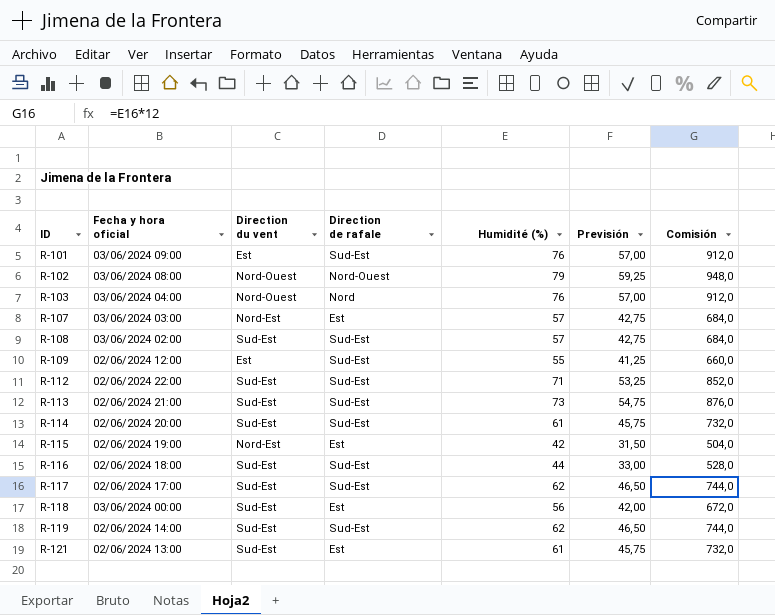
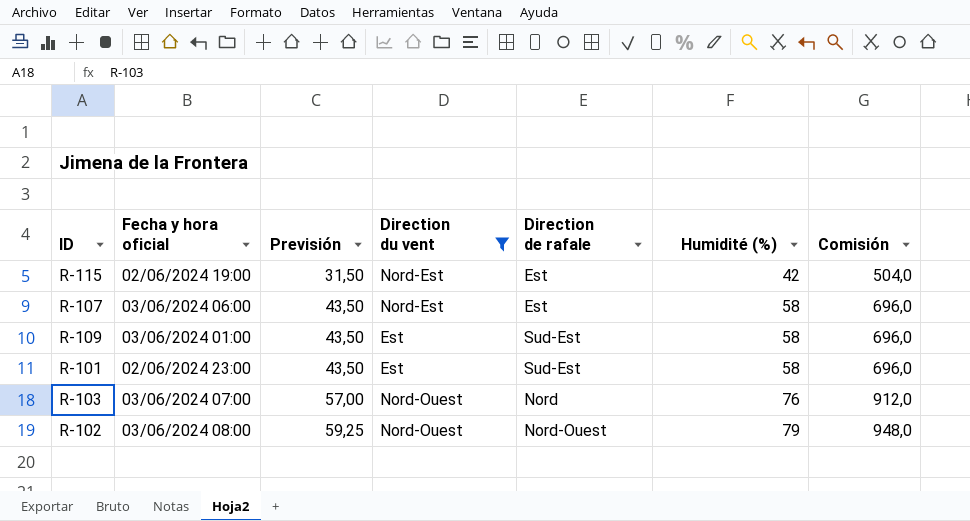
filter: none -> Direction du vent != Sud-Est
row order: ID ascending -> Previsión ascending
column Previsión | position: 6 -> 3
R-107 | Fecha y hora oficial: 03/06/2024 03:00 -> 03/06/2024 06:00
R-107 | Previsión: 42,75 -> 43,50
R-107 | Humidité (%): 57 -> 58
R-107 | Comisión: 684,0 -> 696,0
R-109 | Fecha y hora oficial: 02/06/2024 12:00 -> 03/06/2024 01:00
R-109 | Previsión: 41,25 -> 43,50
R-109 | Humidité (%): 55 -> 58
R-109 | Comisión: 660,0 -> 696,0
R-101 | Fecha y hora oficial: 03/06/2024 09:00 -> 02/06/2024 23:00
R-101 | Previsión: 57,00 -> 43,50
R-101 | Humidité (%): 76 -> 58
R-101 | Comisión: 912,0 -> 696,0
R-103 | Fecha y hora oficial: 03/06/2024 04:00 -> 03/06/2024 07:00

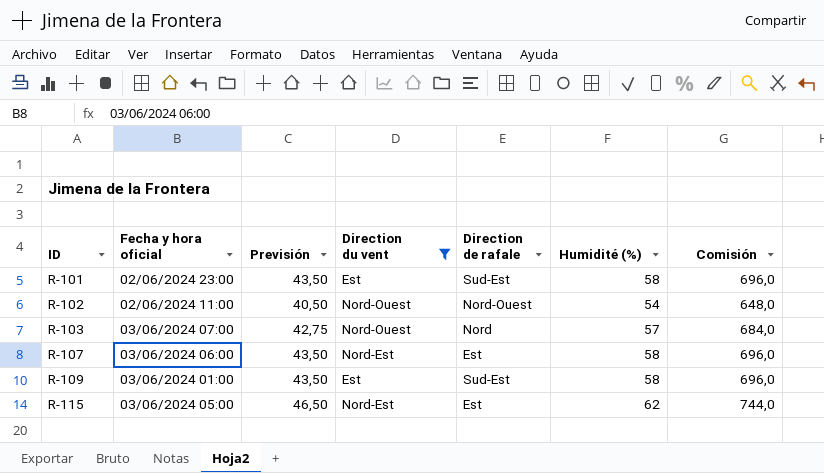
row order: Previsión ascending -> ID ascending
R-102 | Fecha y hora oficial: 03/06/2024 08:00 -> 02/06/2024 11:00
R-102 | Previsión: 59,25 -> 40,50
R-102 | Humidité (%): 79 -> 54
R-102 | Comisión: 948,0 -> 648,0
R-103 | Previsión: 57,00 -> 42,75
R-103 | Humidité (%): 76 -> 57
R-103 | Comisión: 912,0 -> 684,0
R-115 | Fecha y hora oficial: 02/06/2024 19:00 -> 03/06/2024 05:00
R-115 | Previsión: 31,50 -> 46,50
R-115 | Humidité (%): 42 -> 62
R-115 | Comisión: 504,0 -> 744,0

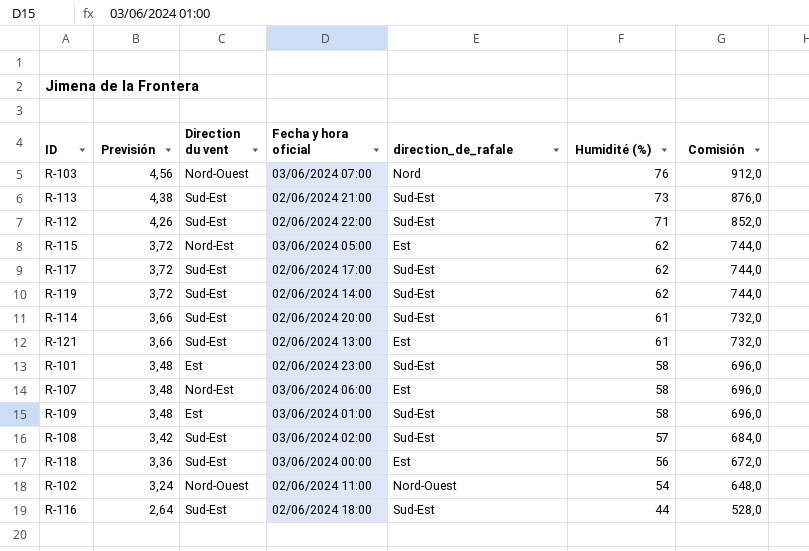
filter: Direction du vent != Sud-Est -> none
row order: ID ascending -> Previsión descending
column Previsión | formula: [Humidité (%)] * 0,75 -> [Humidité (%)] * 0,06
column Fecha y hora oficial | position: 2 -> 4
column name: Direction de rafale -> direction_de_rafale
R-103 | Humidité (%): 57 -> 76
R-103 | Comisión: 684,0 -> 912,0

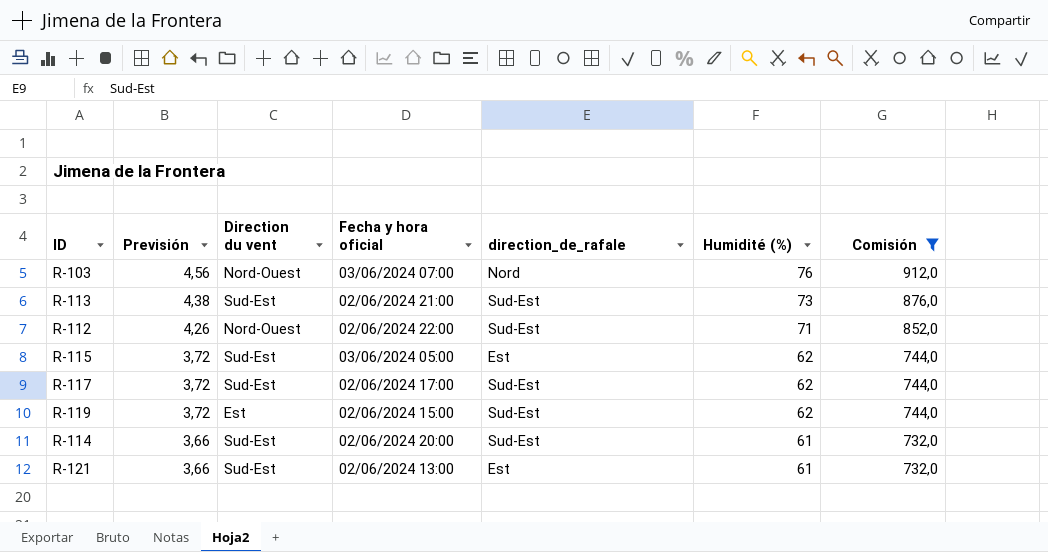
filter: none -> Comisión >= 732,0
R-112 | Direction du vent: Sud-Est -> Nord-Ouest
R-115 | Direction du vent: Nord-Est -> Sud-Est
R-119 | Direction du vent: Sud-Est -> Est
R-119 | Fecha y hora oficial: 02/06/2024 14:00 -> 02/06/2024 15:00

